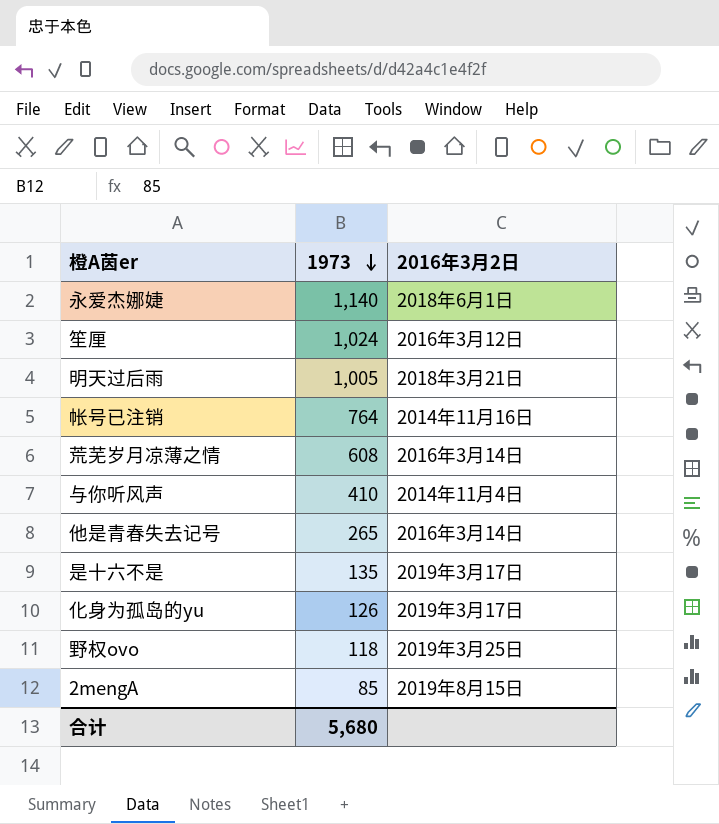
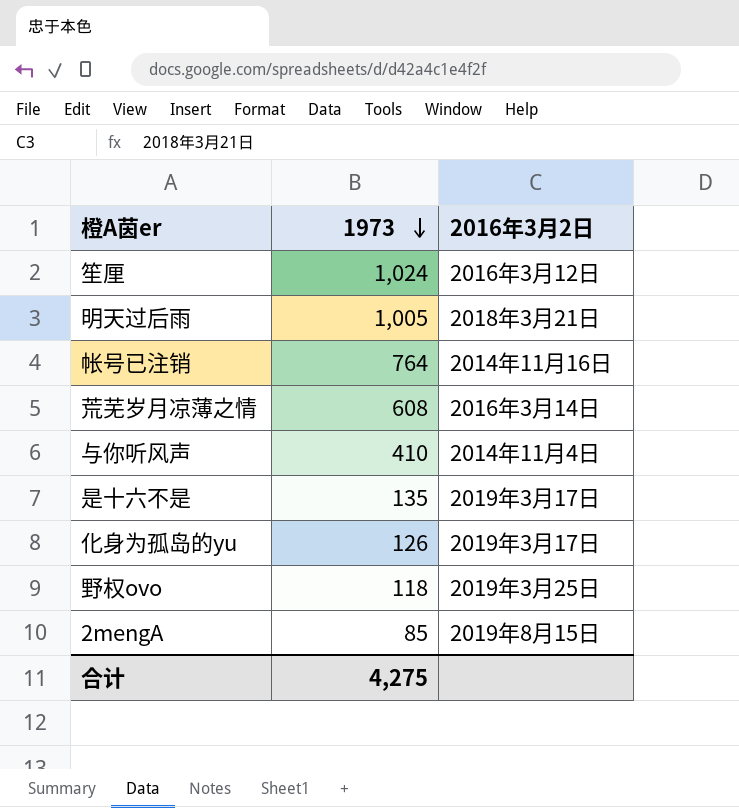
row 永爱杰娜婕: 1,140 | 2018年6月1日 -> none
row 他是青春失去记号: 265 | 2016年3月14日 -> none
合计 | 1973: 5,680 -> 4,275

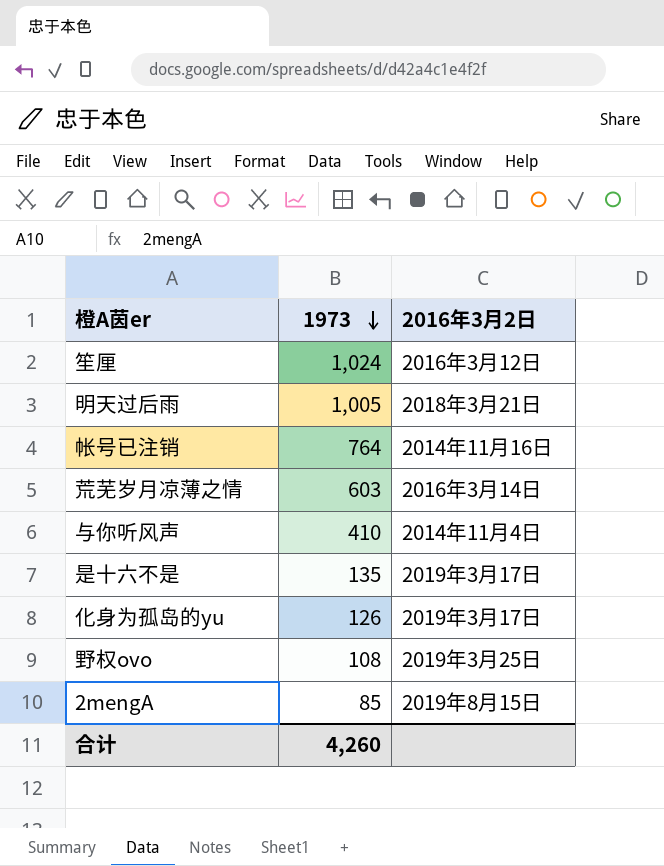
荒芜岁月凉薄之情 | 1973: 608 -> 603
野权ovo | 1973: 118 -> 108
合计 | 1973: 4,275 -> 4,260

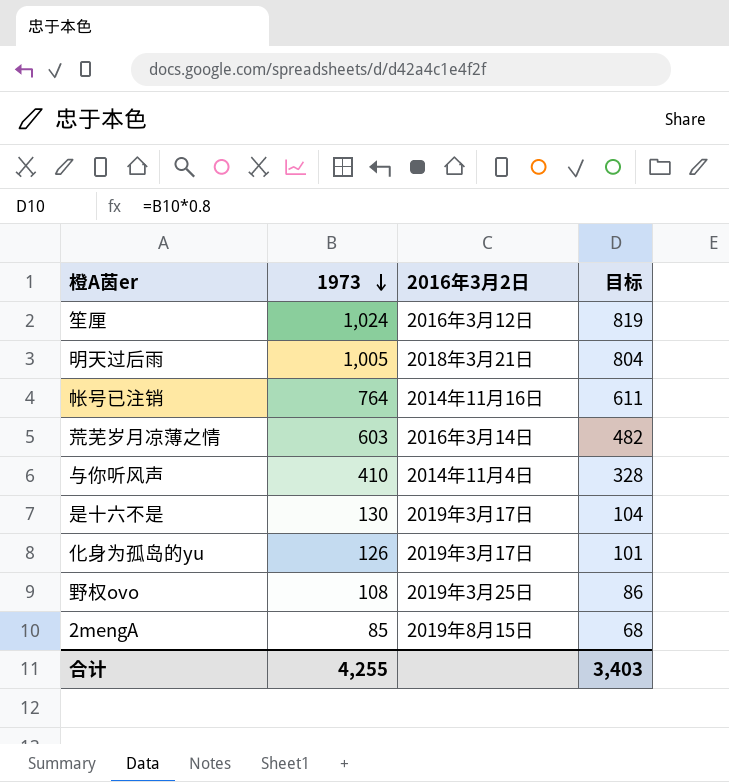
column 目标 | formula: none -> [1973] * 0.8
是十六不是 | 1973: 135 -> 130
合计 | 1973: 4,260 -> 4,255

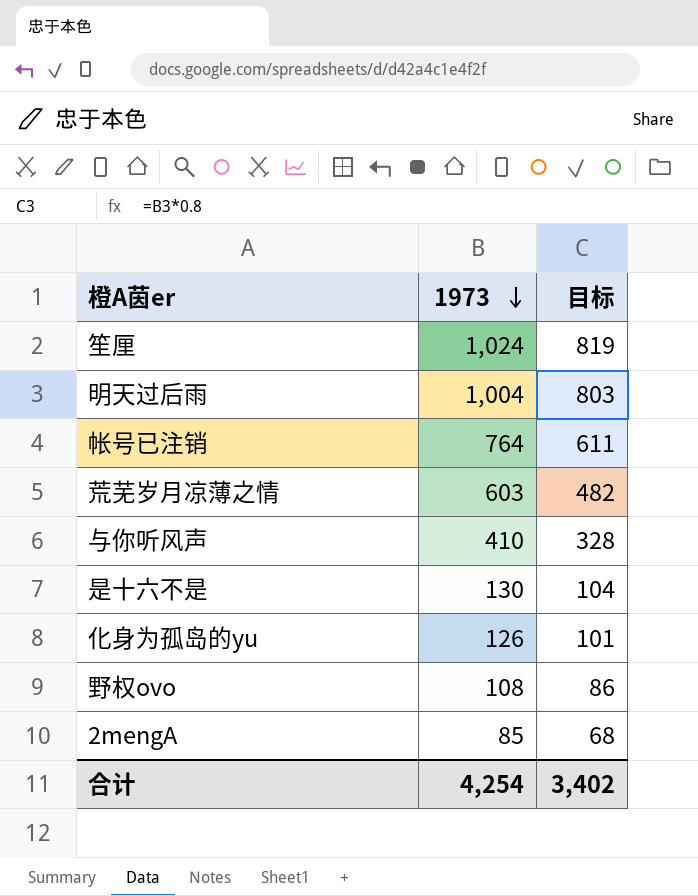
column 2016年3月2日 | position: 3 -> none
明天过后雨 | 1973: 1,005 -> 1,004
明天过后雨 | 目标: 804 -> 803
合计 | 1973: 4,255 -> 4,254
合计 | 目标: 3,403 -> 3,402

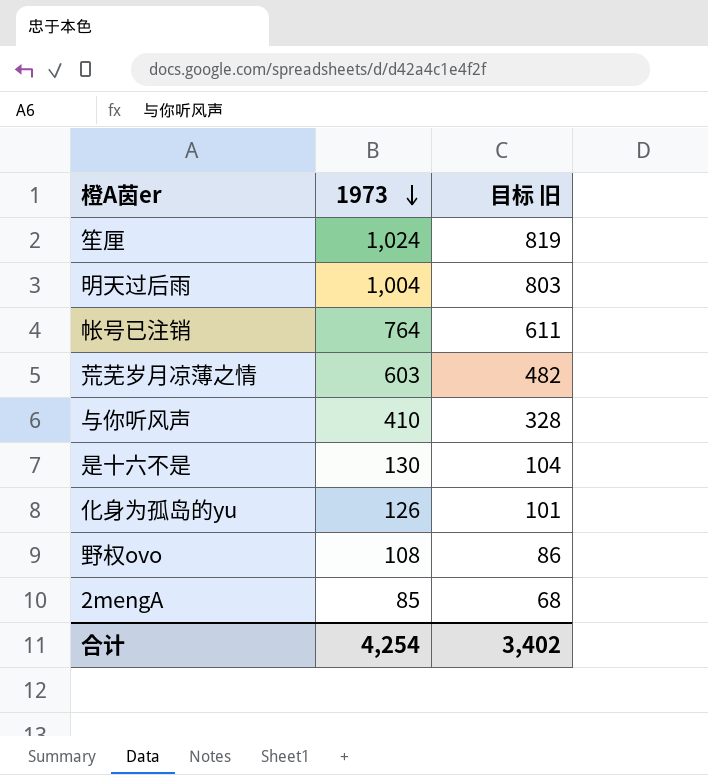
column name: 目标 -> 目标 旧

